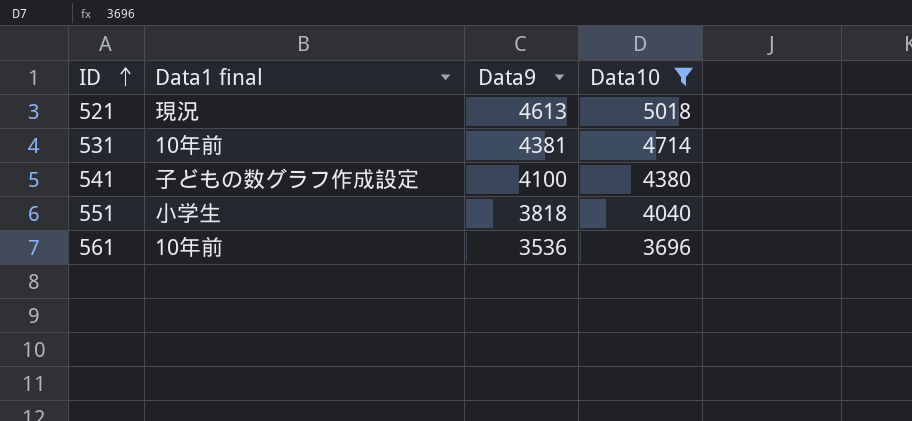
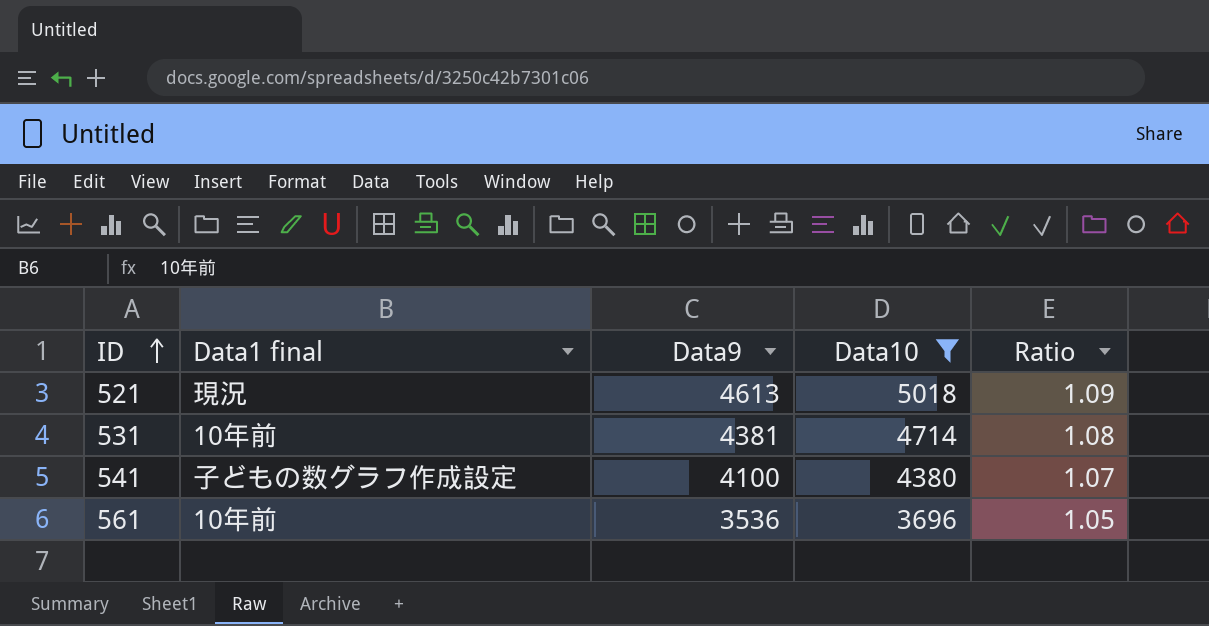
column Ratio | formula: none -> [Data10] / [Data9]
row 551: 小学生 | 3818 | 4040 -> none

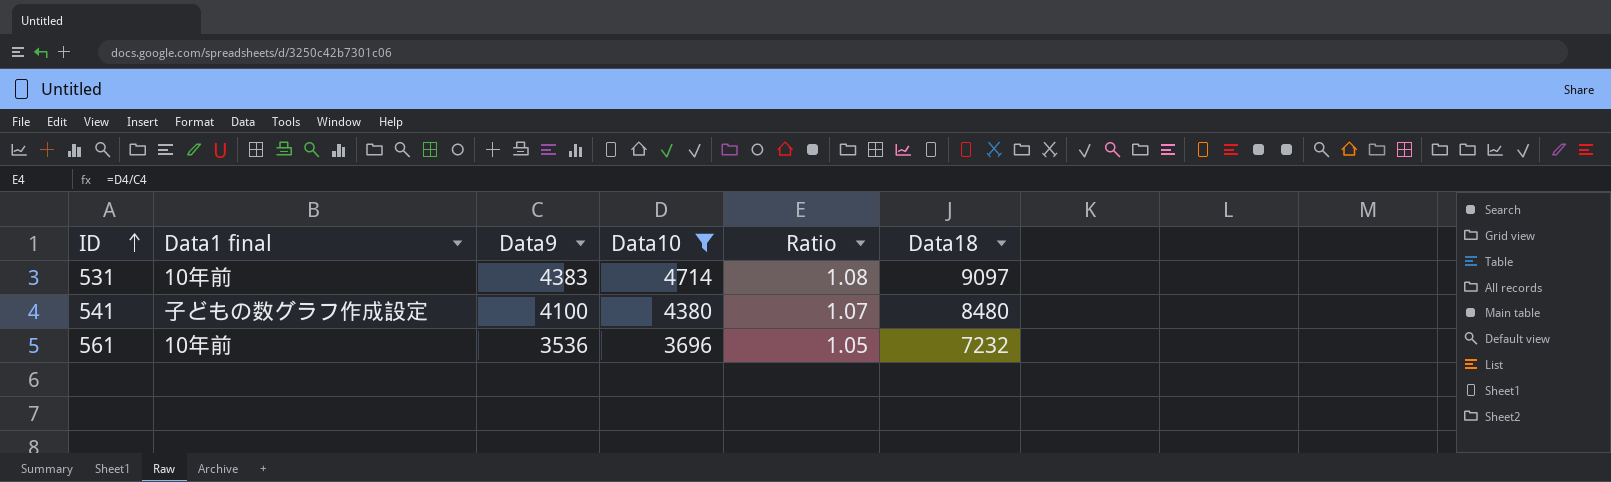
column Data18 | formula: none -> [Data9] + [Data10]
row 521: 現況 | 4613 | 5018 | 1.09 -> none
531 | Data9: 4381 -> 4383

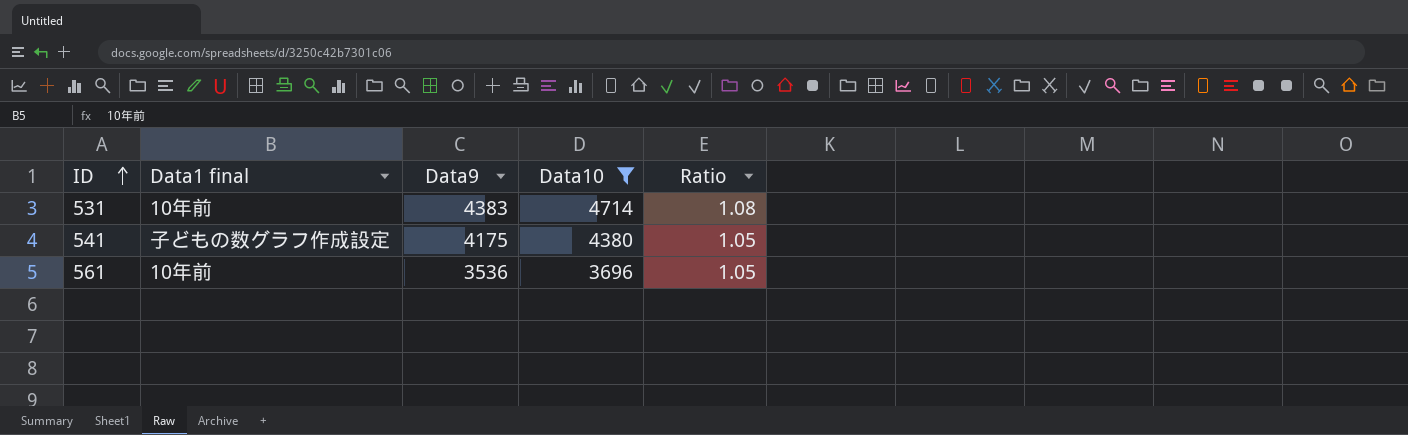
column Data18 | formula: [Data9] + [Data10] -> none
541 | Data9: 4100 -> 4175
541 | Ratio: 1.07 -> 1.05

